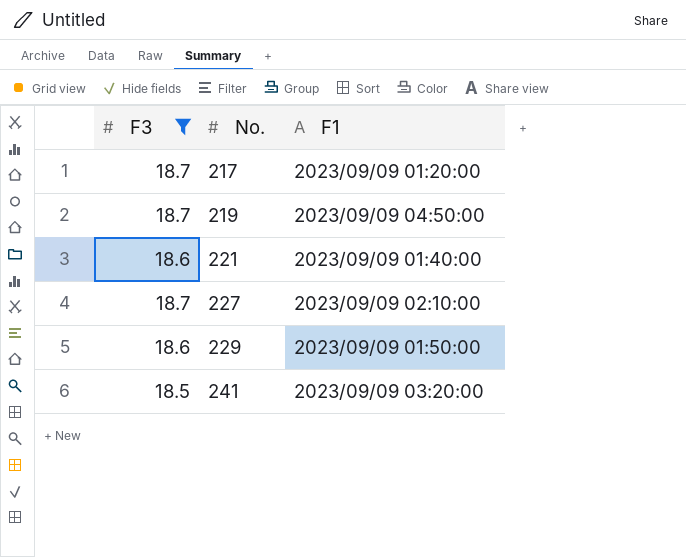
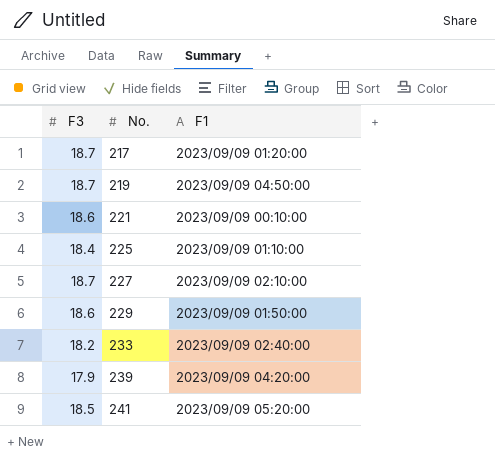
filter: F3 >= 18.5 -> none
221 | F1: 2023/09/09 01:40:00 -> 2023/09/09 00:10:00
241 | F1: 2023/09/09 03:20:00 -> 2023/09/09 05:20:00

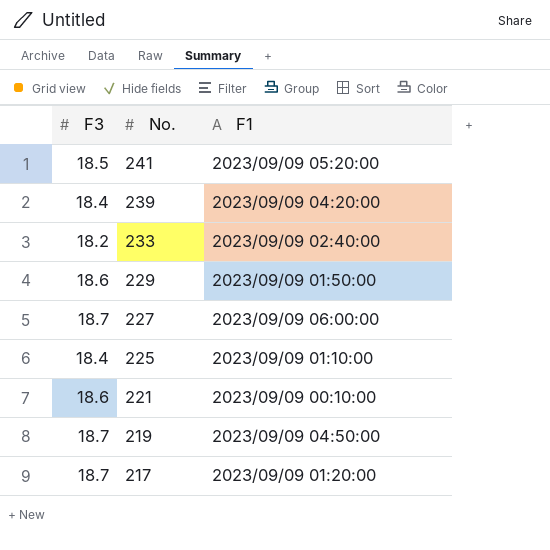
row order: No. ascending -> No. descending
239 | F3: 17.9 -> 18.4
227 | F1: 2023/09/09 02:10:00 -> 2023/09/09 06:00:00

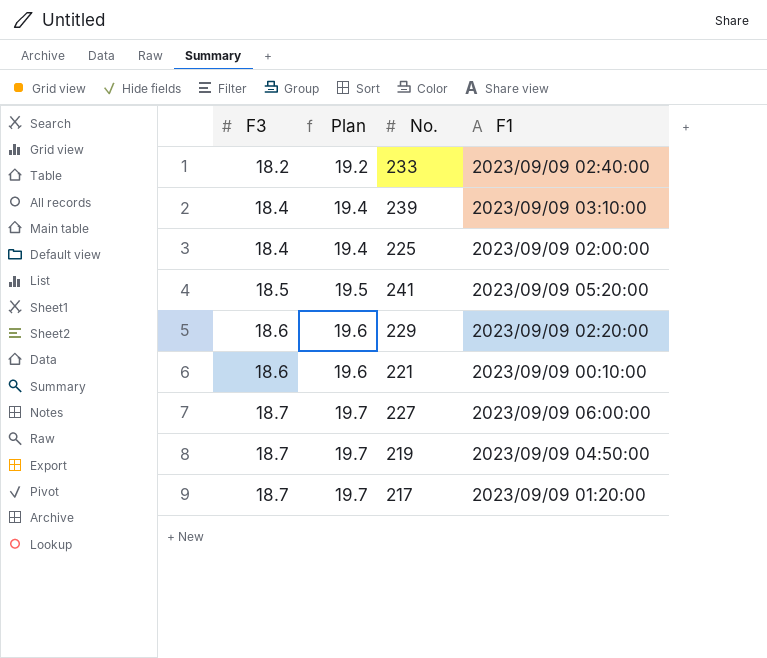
row order: No. descending -> F3 ascending
column Plan | formula: none -> [F3] + 1
239 | F1: 2023/09/09 04:20:00 -> 2023/09/09 03:10:00
225 | F1: 2023/09/09 01:10:00 -> 2023/09/09 02:00:00
229 | F1: 2023/09/09 01:50:00 -> 2023/09/09 02:20:00

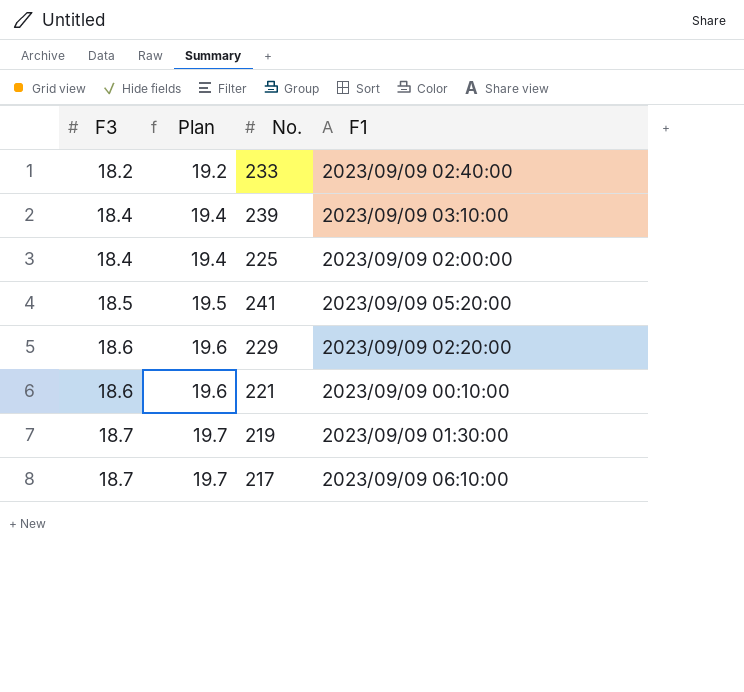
row 227: 18.7 | 19.7 | 2023/09/09 06:00:00 -> none
219 | F1: 2023/09/09 04:50:00 -> 2023/09/09 01:30:00
217 | F1: 2023/09/09 01:20:00 -> 2023/09/09 06:10:00

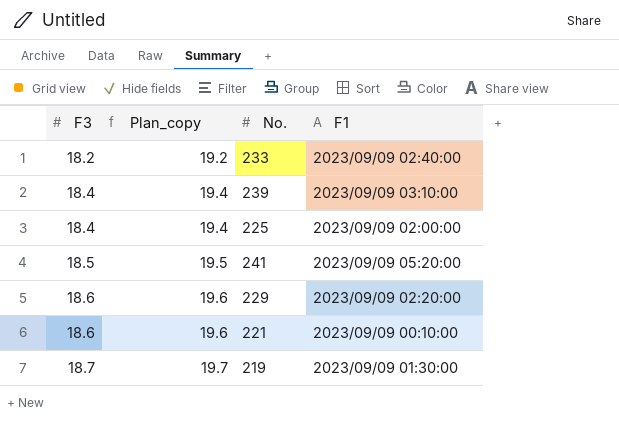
column name: Plan -> Plan_copy
row 217: 18.7 | 19.7 | 2023/09/09 06:10:00 -> none

